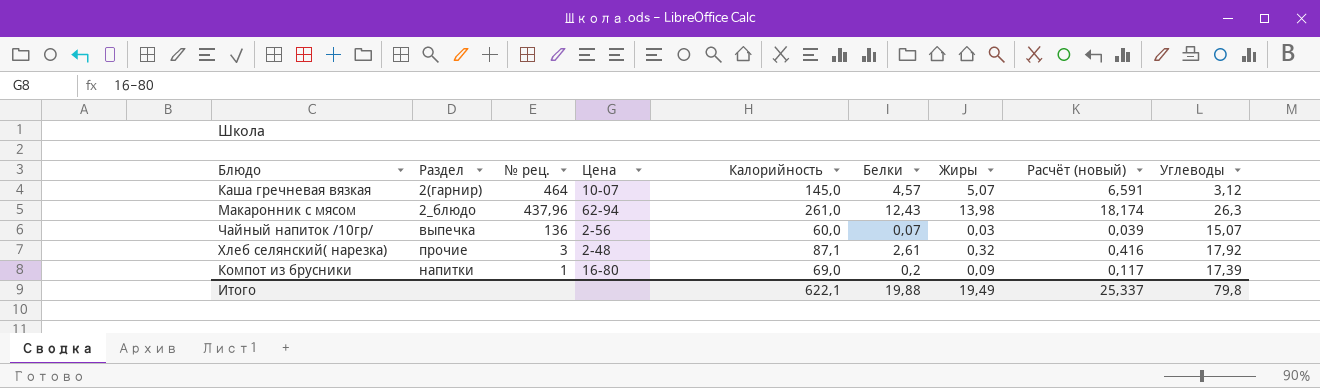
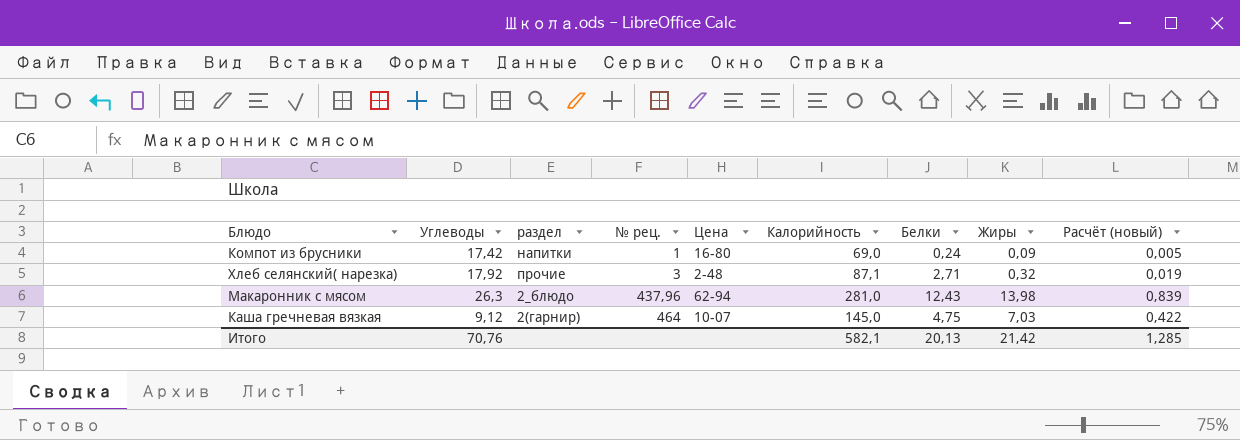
row order: № рец. descending -> № рец. ascending
column Углеводы | position: 9 -> 2
column name: Раздел -> раздел
column Расчёт (новый) | formula: [Жиры] * 1,3 -> [Жиры] * 0,06
row Чайный напиток /10гр/: выпечка | 136 | 2-56 | 60,0 | 0,07 | 0,03 | 0,039 | 15,07 -> none
Компот из брусники | Углеводы: 17,39 -> 17,42
Компот из брусники | Белки: 0,2 -> 0,24
Хлеб селянский( нарезка) | Белки: 2,61 -> 2,71
Макаронник с мясом | Калорийность: 261,0 -> 281,0
Каша гречневая вязкая | Углеводы: 3,12 -> 9,12
Каша гречневая вязкая | Белки: 4,57 -> 4,75
Каша гречневая вязкая | Жиры: 5,07 -> 7,03
Итого | Углеводы: 79,8 -> 70,76
Итого | Калорийность: 622,1 -> 582,1
Итого | Белки: 19,88 -> 20,13
Итого | Жиры: 19,49 -> 21,42
Итого | Расчёт (новый): 25,337 -> 1,285

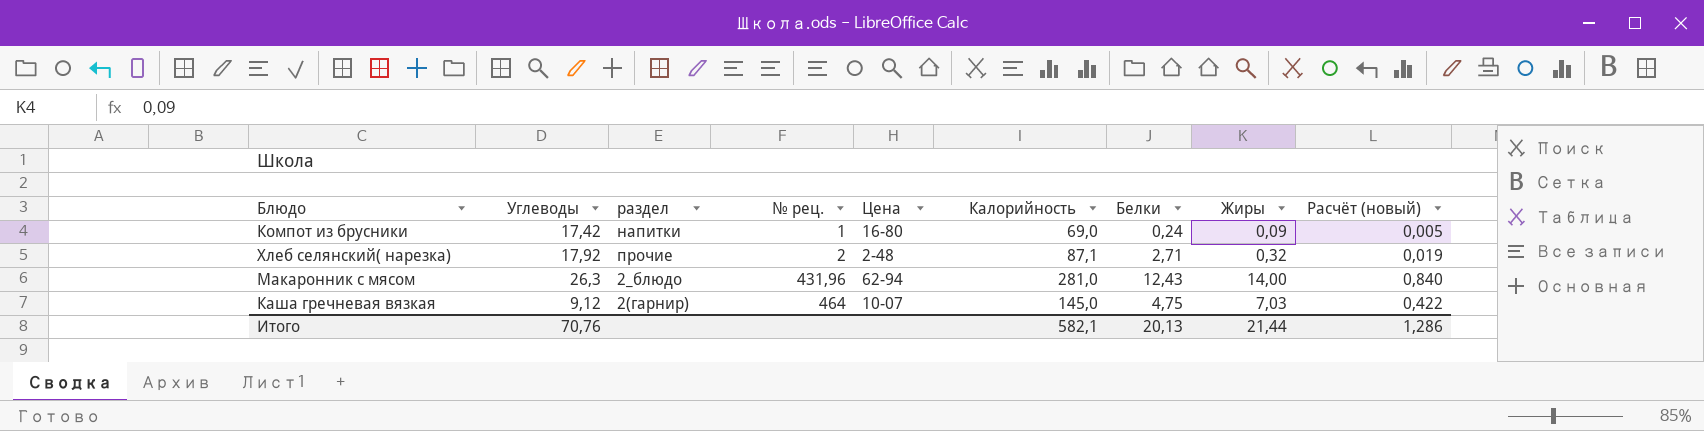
Хлеб селянский( нарезка) | № рец.: 3 -> 2
Макаронник с мясом | № рец.: 437,96 -> 431,96
Макаронник с мясом | Жиры: 13,98 -> 14,00
Макаронник с мясом | Расчёт (новый): 0,839 -> 0,840
Итого | Жиры: 21,42 -> 21,44
Итого | Расчёт (новый): 1,285 -> 1,286

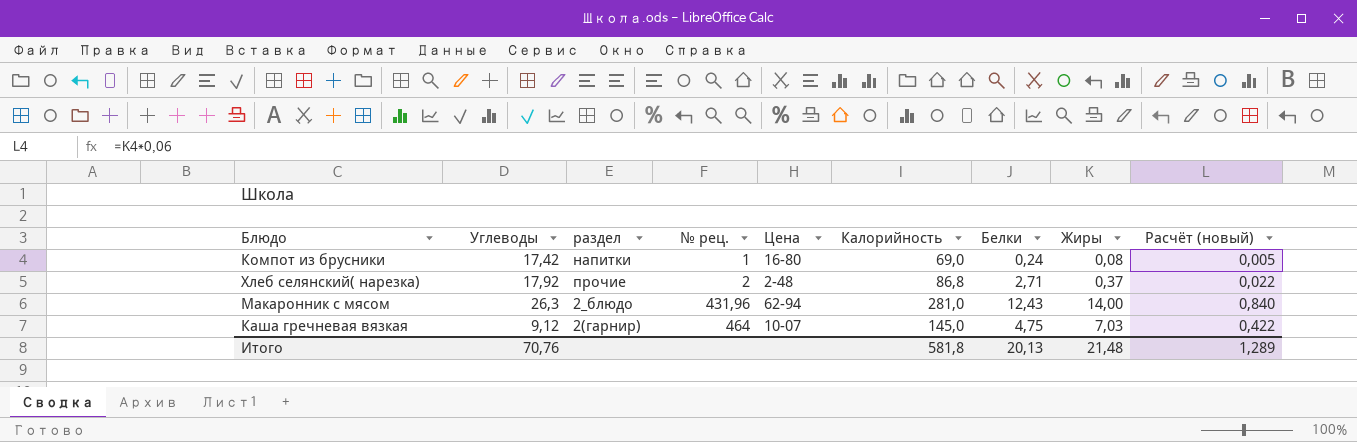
Компот из брусники | Жиры: 0,09 -> 0,08
Хлеб селянский( нарезка) | Калорийность: 87,1 -> 86,8
Хлеб селянский( нарезка) | Жиры: 0,32 -> 0,37
Хлеб селянский( нарезка) | Расчёт (новый): 0,019 -> 0,022
Итого | Калорийность: 582,1 -> 581,8
Итого | Жиры: 21,44 -> 21,48
Итого | Расчёт (новый): 1,286 -> 1,289

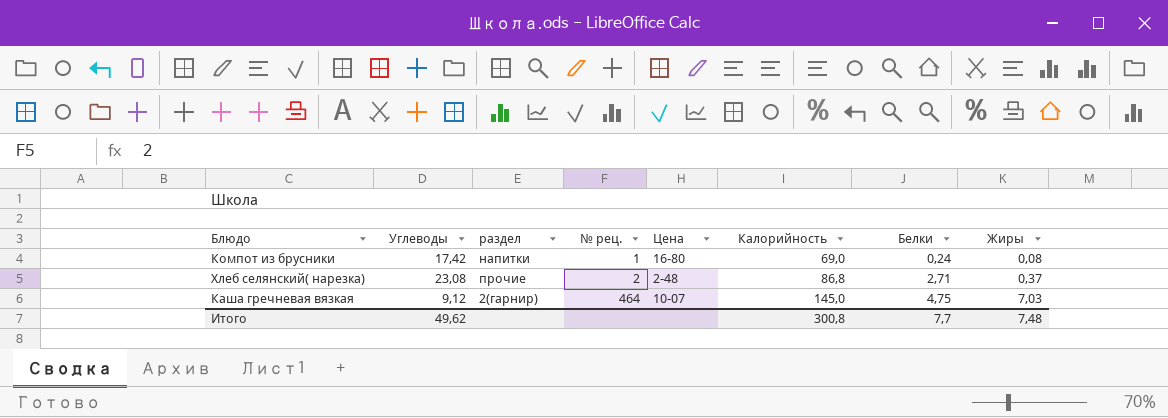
column Расчёт (новый) | formula: [Жиры] * 0,06 -> none
row Макаронник с мясом: 26,3 | 2_блюдо | 431,96 | 62-94 | 281,0 | 12,43 | 14,00 | 0,840 -> none
Хлеб селянский( нарезка) | Углеводы: 17,92 -> 23,08
Итого | Углеводы: 70,76 -> 49,62
Итого | Калорийность: 581,8 -> 300,8
Итого | Белки: 20,13 -> 7,7
Итого | Жиры: 21,48 -> 7,48

